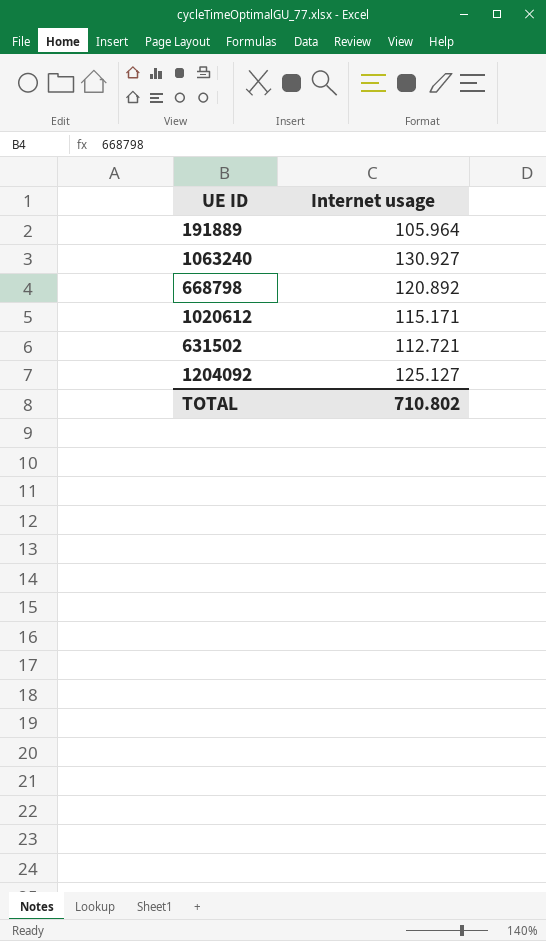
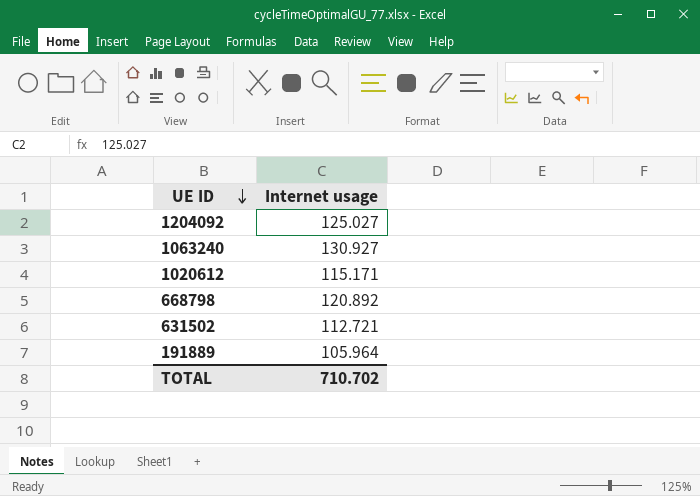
row order: none -> UE ID descending
1204092 | Internet usage: 125.127 -> 125.027
TOTAL | Internet usage: 710.802 -> 710.702

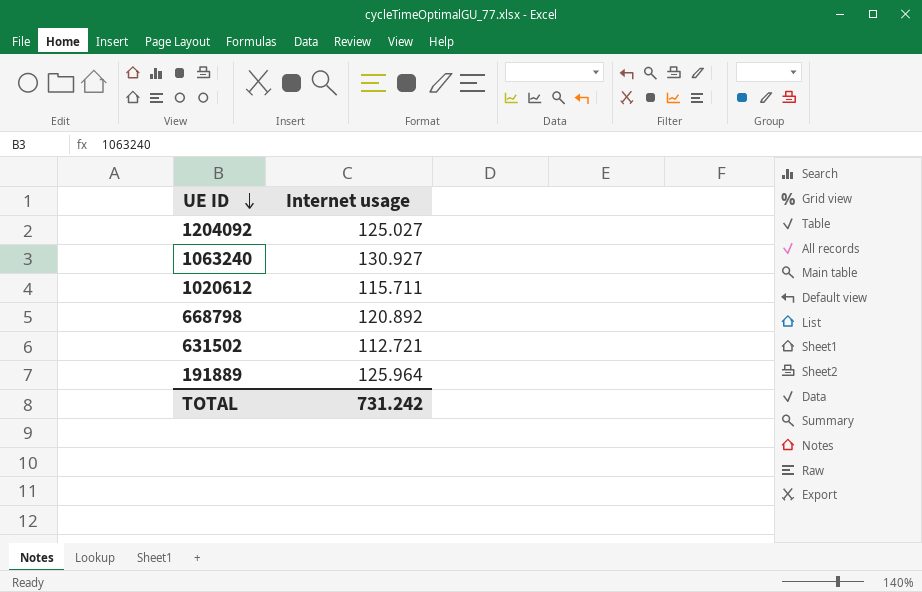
1020612 | Internet usage: 115.171 -> 115.711
191889 | Internet usage: 105.964 -> 125.964
TOTAL | Internet usage: 710.702 -> 731.242

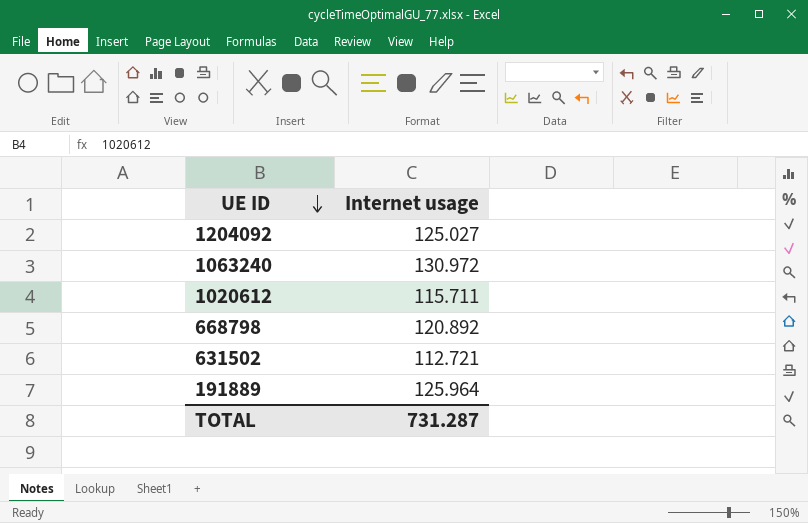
1063240 | Internet usage: 130.927 -> 130.972
TOTAL | Internet usage: 731.242 -> 731.287

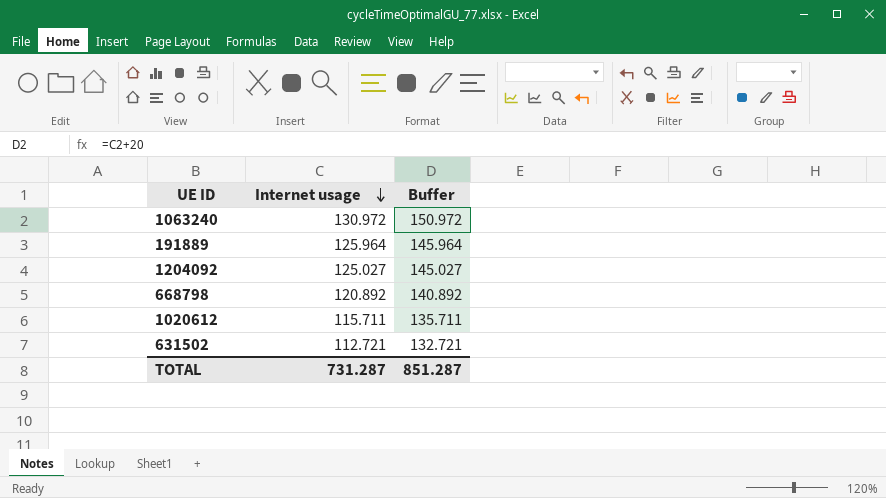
row order: UE ID descending -> Internet usage descending
column Buffer | formula: none -> [Internet usage] + 20

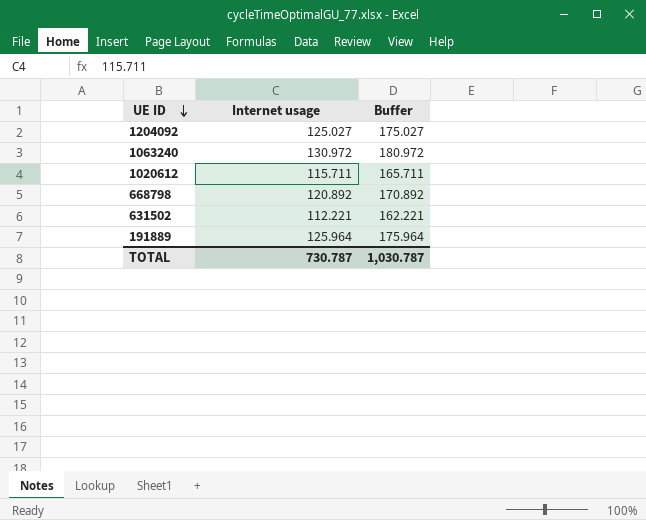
row order: Internet usage descending -> UE ID descending
column Buffer | formula: [Internet usage] + 20 -> [Internet usage] + 50
631502 | Internet usage: 112.721 -> 112.221
TOTAL | Internet usage: 731.287 -> 730.787
TOTAL | Buffer: 851.287 -> 1,030.787

